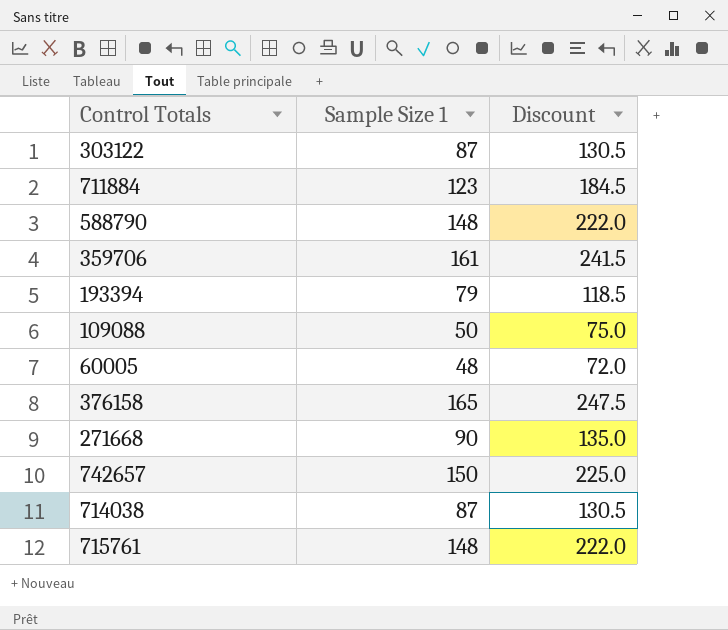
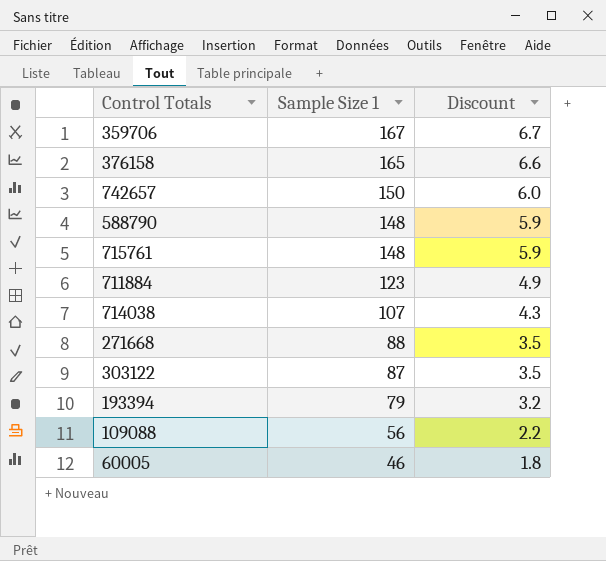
row order: none -> Sample Size 1 descending
column Discount | formula: [Sample Size 1] * 1.5 -> [Sample Size 1] * 0.04
359706 | Sample Size 1: 161 -> 167
714038 | Sample Size 1: 87 -> 107
271668 | Sample Size 1: 90 -> 88
109088 | Sample Size 1: 50 -> 56
60005 | Sample Size 1: 48 -> 46

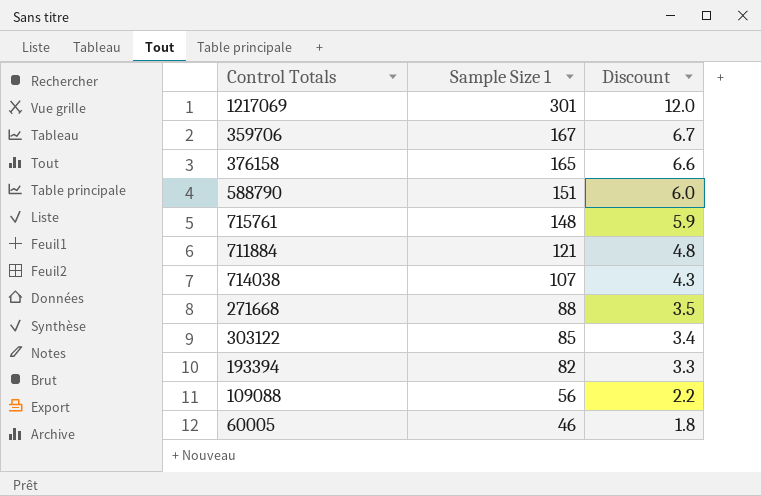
row 742657: 150 | 6.0 -> none
row 1217069: none -> 301 | 12.0
588790 | Sample Size 1: 148 -> 151
588790 | Discount: 5.9 -> 6.0
711884 | Sample Size 1: 123 -> 121
711884 | Discount: 4.9 -> 4.8
303122 | Sample Size 1: 87 -> 85
303122 | Discount: 3.5 -> 3.4
193394 | Sample Size 1: 79 -> 82
193394 | Discount: 3.2 -> 3.3

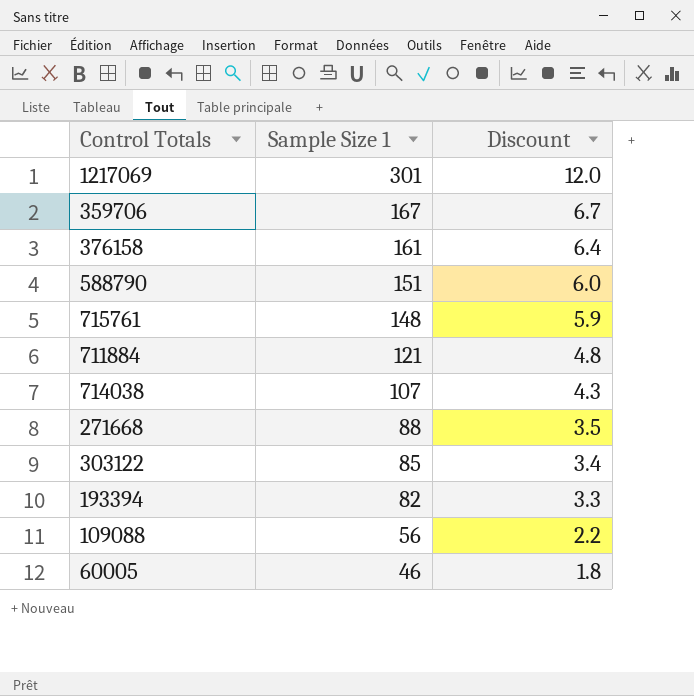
376158 | Sample Size 1: 165 -> 161
376158 | Discount: 6.6 -> 6.4

